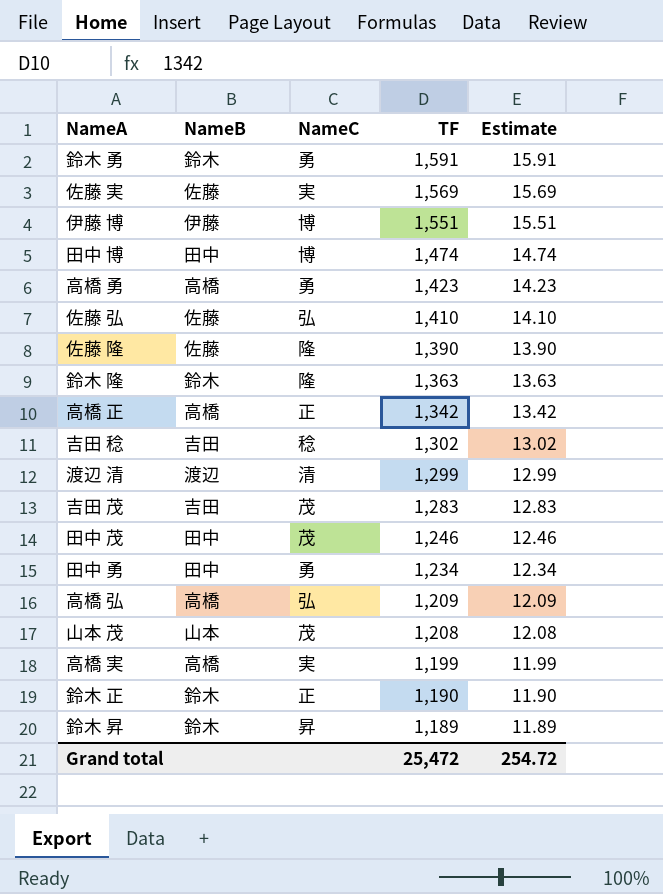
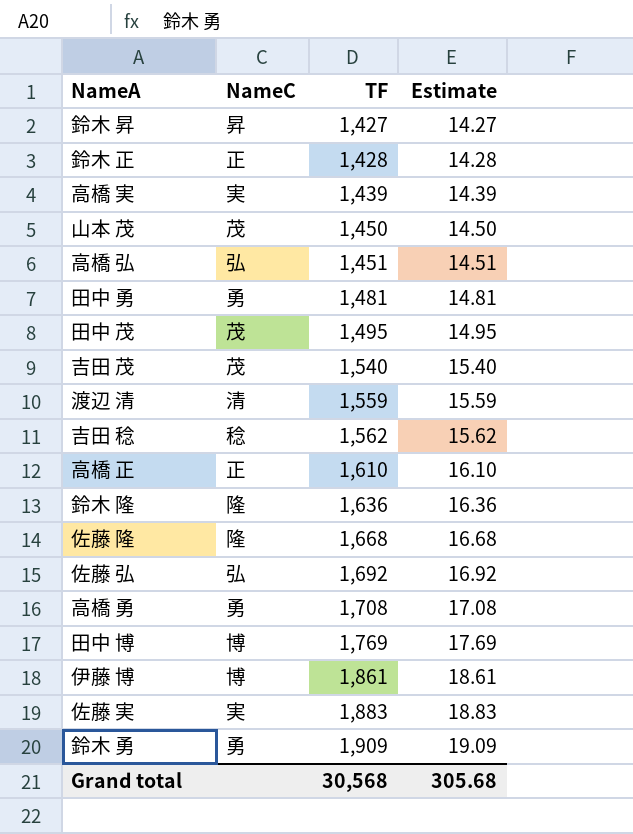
row order: TF descending -> TF ascending
column NameB | position: 2 -> none
鈴木 昇 | TF: 1,189 -> 1,427
鈴木 昇 | Estimate: 11.89 -> 14.27
鈴木 正 | TF: 1,190 -> 1,428
鈴木 正 | Estimate: 11.90 -> 14.28
高橋 実 | TF: 1,199 -> 1,439
高橋 実 | Estimate: 11.99 -> 14.39
山本 茂 | TF: 1,208 -> 1,450
山本 茂 | Estimate: 12.08 -> 14.50
高橋 弘 | TF: 1,209 -> 1,451
高橋 弘 | Estimate: 12.09 -> 14.51
田中 勇 | TF: 1,234 -> 1,481
田中 勇 | Estimate: 12.34 -> 14.81
田中 茂 | TF: 1,246 -> 1,495
田中 茂 | Estimate: 12.46 -> 14.95
吉田 茂 | TF: 1,283 -> 1,540
吉田 茂 | Estimate: 12.83 -> 15.40
渡辺 清 | TF: 1,299 -> 1,559
渡辺 清 | Estimate: 12.99 -> 15.59
吉田 稔 | TF: 1,302 -> 1,562
吉田 稔 | Estimate: 13.02 -> 15.62
高橋 正 | TF: 1,342 -> 1,610
高橋 正 | Estimate: 13.42 -> 16.10
鈴木 隆 | TF: 1,363 -> 1,636
鈴木 隆 | Estimate: 13.63 -> 16.36
佐藤 隆 | TF: 1,390 -> 1,668
佐藤 隆 | Estimate: 13.90 -> 16.68
佐藤 弘 | TF: 1,410 -> 1,692
佐藤 弘 | Estimate: 14.10 -> 16.92
高橋 勇 | TF: 1,423 -> 1,708
高橋 勇 | Estimate: 14.23 -> 17.08
田中 博 | TF: 1,474 -> 1,769
田中 博 | Estimate: 14.74 -> 17.69
伊藤 博 | TF: 1,551 -> 1,861
伊藤 博 | Estimate: 15.51 -> 18.61
佐藤 実 | TF: 1,569 -> 1,883
佐藤 実 | Estimate: 15.69 -> 18.83
鈴木 勇 | TF: 1,591 -> 1,909
鈴木 勇 | Estimate: 15.91 -> 19.09
Grand total | TF: 25,472 -> 30,568
Grand total | Estimate: 254.72 -> 305.68

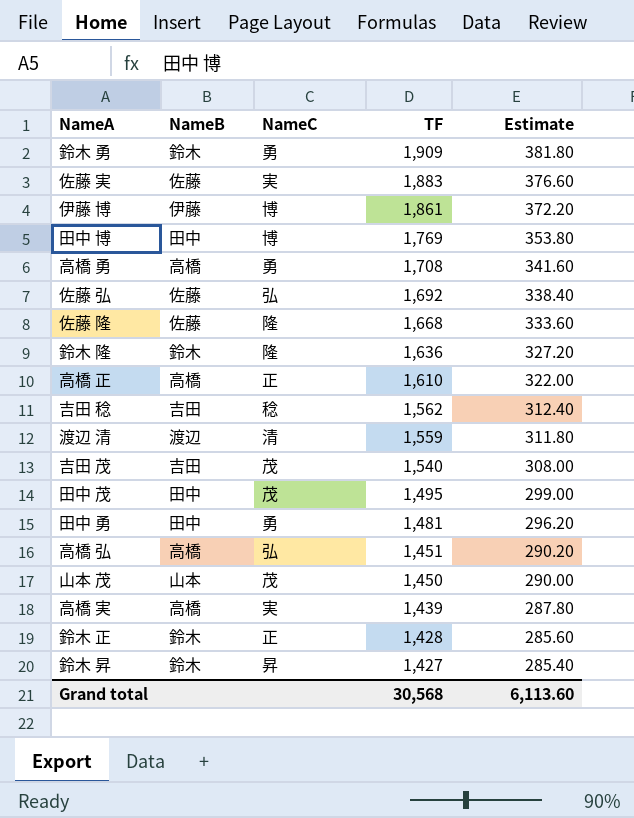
row order: TF ascending -> TF descending
column NameB | position: none -> 2
column Estimate | formula: [TF] * 0.01 -> [TF] * 0.2
Grand total | Estimate: 305.68 -> 6,113.60

